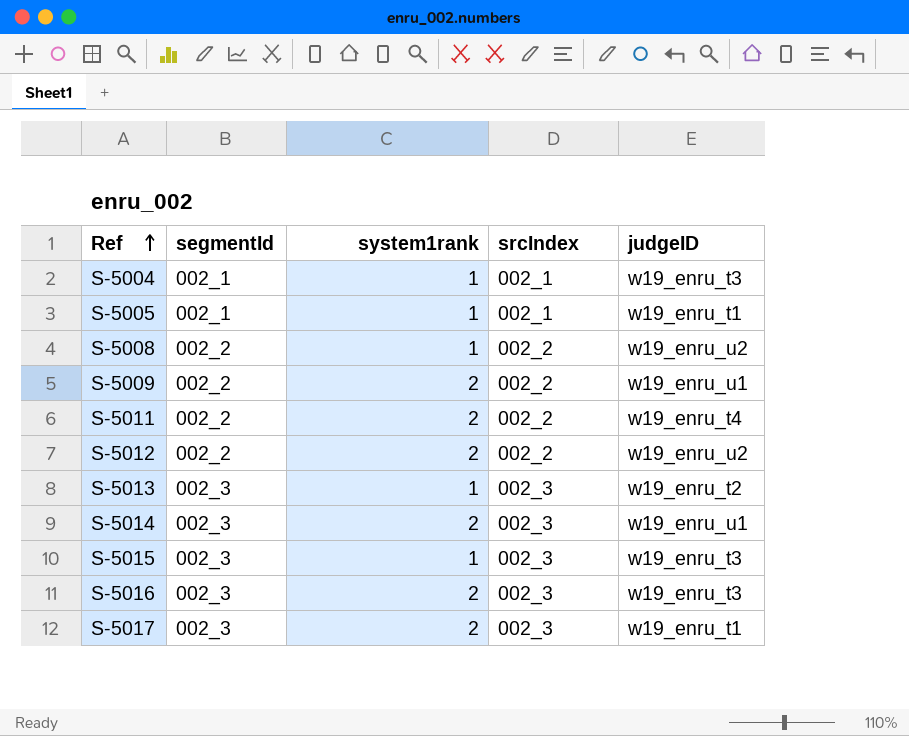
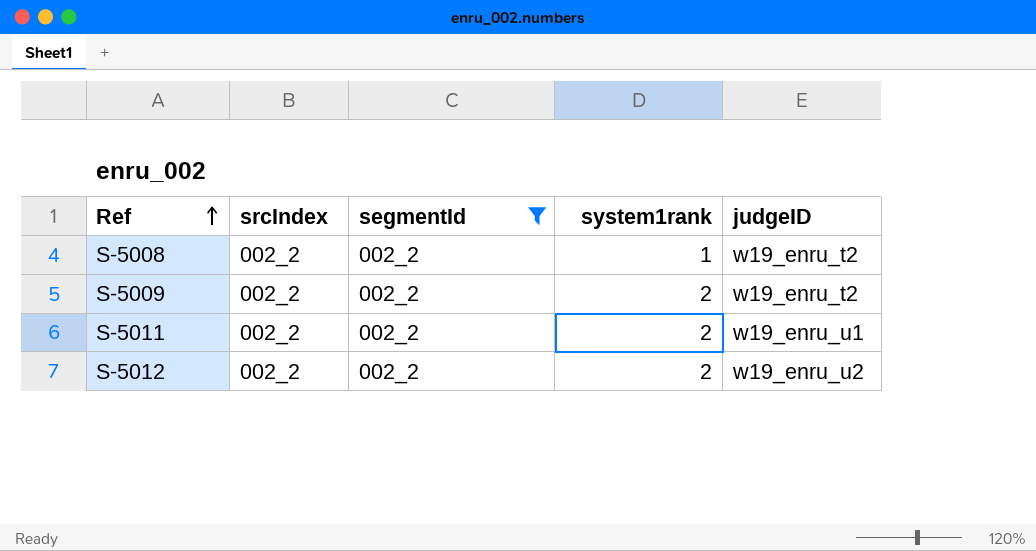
filter: none -> segmentId = 002_2
column srcIndex | position: 4 -> 2
S-5008 | judgeID: w19_enru_u2 -> w19_enru_t2
S-5009 | judgeID: w19_enru_u1 -> w19_enru_t2
S-5011 | judgeID: w19_enru_t4 -> w19_enru_u1

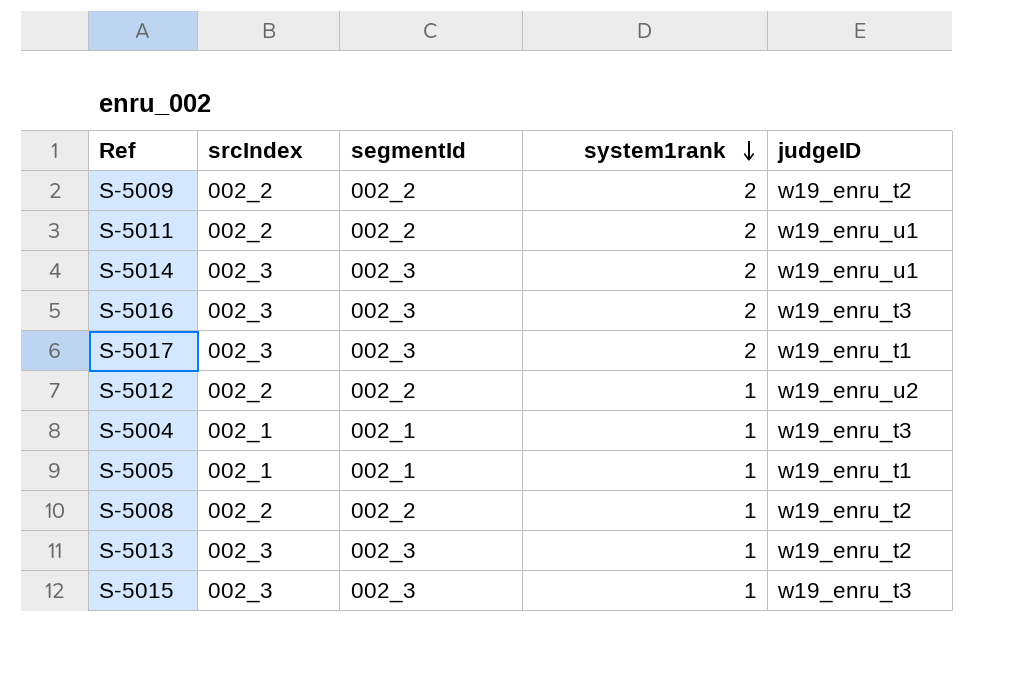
filter: segmentId = 002_2 -> none
row order: Ref ascending -> system1rank descending
S-5012 | system1rank: 2 -> 1

